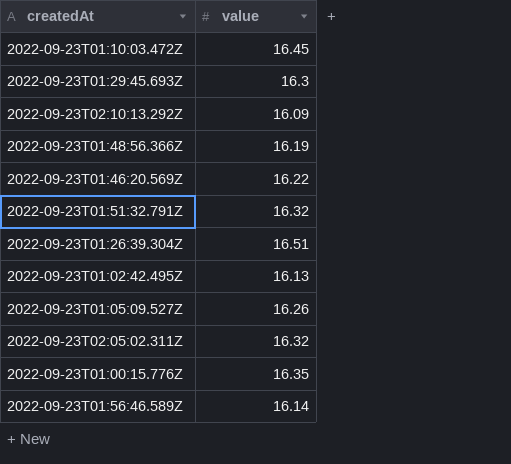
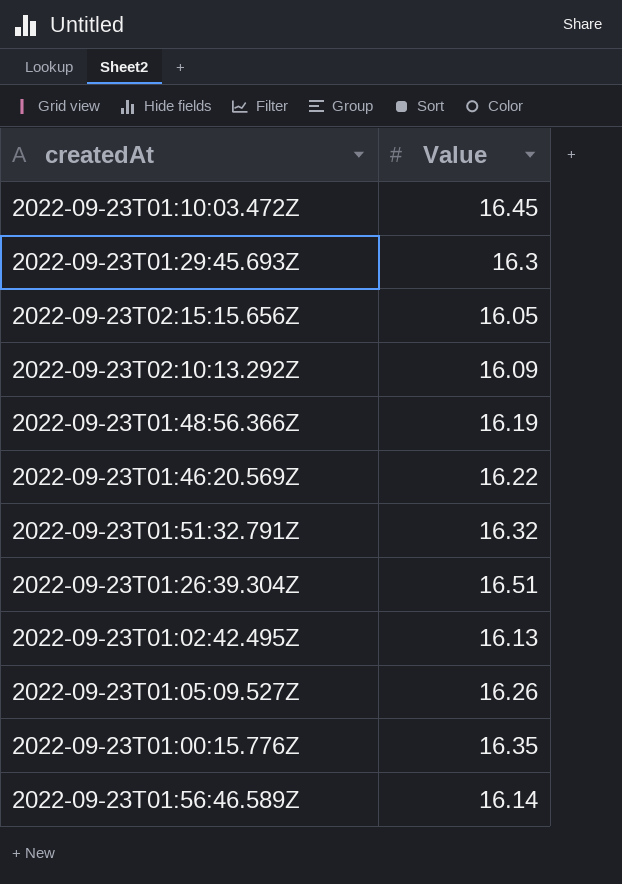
column name: value -> Value
row 2022-09-23T02:05:02.311Z: 16.32 -> none
row 2022-09-23T02:15:15.656Z: none -> 16.05

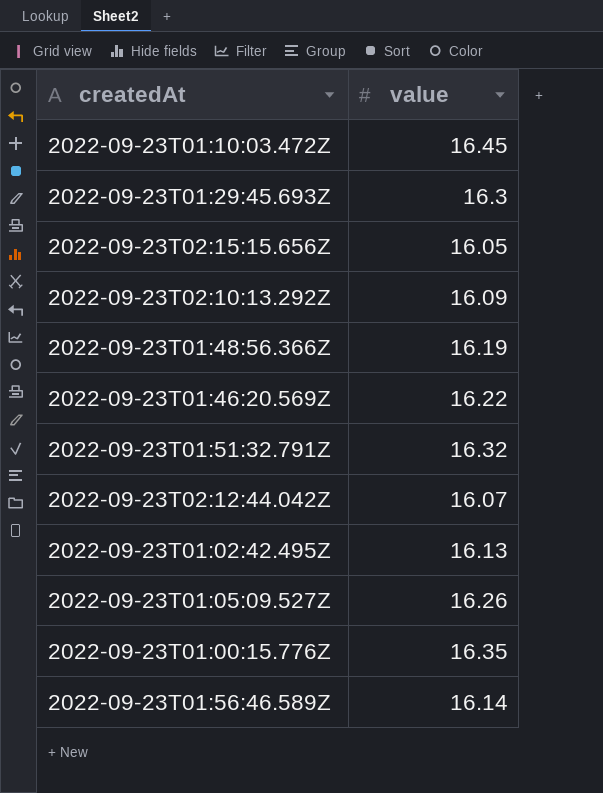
column name: Value -> value
row 2022-09-23T01:26:39.304Z: 16.51 -> none
row 2022-09-23T02:12:44.042Z: none -> 16.07

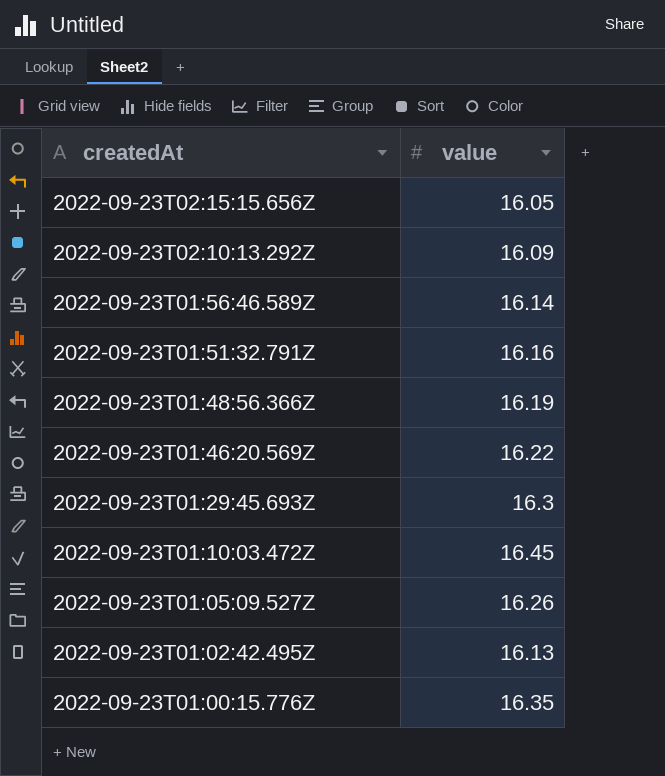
row order: none -> createdAt descending
row 2022-09-23T02:12:44.042Z: 16.07 -> none
2022-09-23T01:51:32.791Z | value: 16.32 -> 16.16

